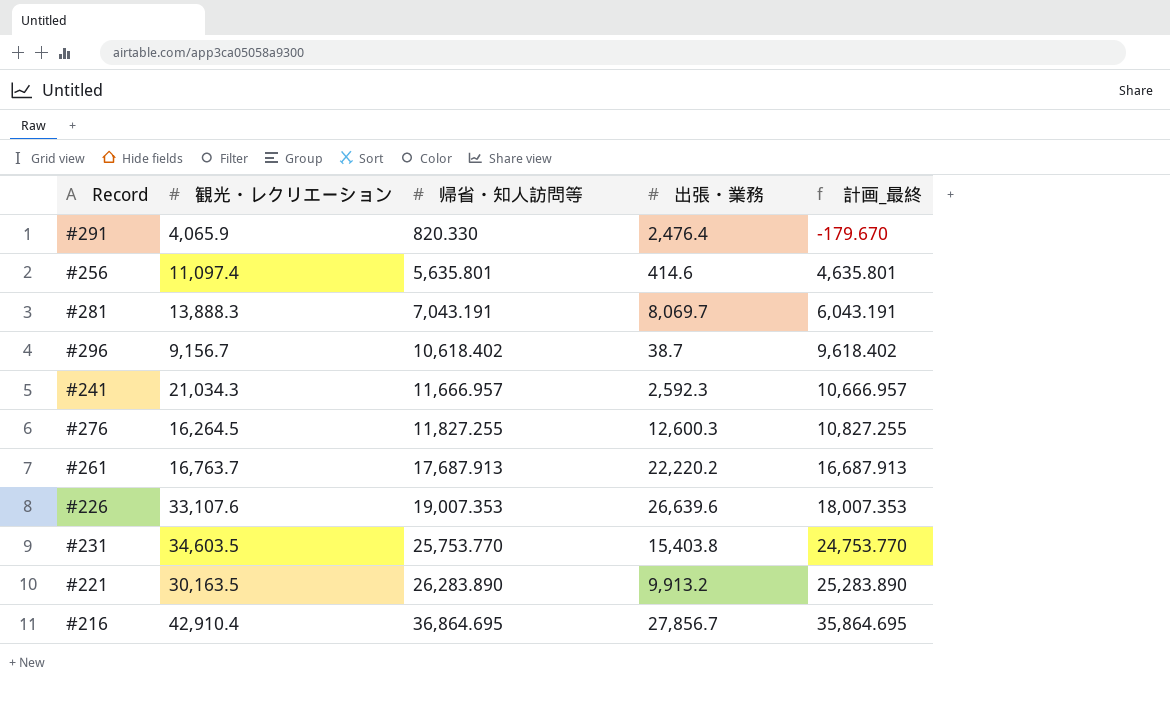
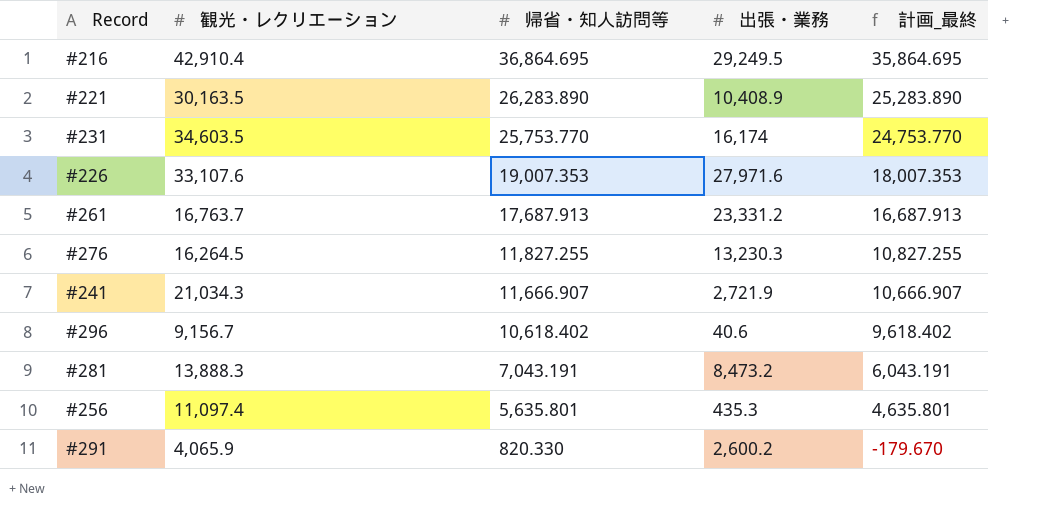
row order: 帰省・知人訪問等 ascending -> 帰省・知人訪問等 descending
#216 | 出張・業務: 27,856.7 -> 29,249.5
#221 | 出張・業務: 9,913.2 -> 10,408.9
#231 | 出張・業務: 15,403.8 -> 16,174
#226 | 出張・業務: 26,639.6 -> 27,971.6
#261 | 出張・業務: 22,220.2 -> 23,331.2
#276 | 出張・業務: 12,600.3 -> 13,230.3
#241 | 帰省・知人訪問等: 11,666.957 -> 11,666.907
#241 | 出張・業務: 2,592.3 -> 2,721.9
#241 | 計画_最終: 10,666.957 -> 10,666.907
#296 | 出張・業務: 38.7 -> 40.6
#281 | 出張・業務: 8,069.7 -> 8,473.2
#256 | 出張・業務: 414.6 -> 435.3
#291 | 出張・業務: 2,476.4 -> 2,600.2

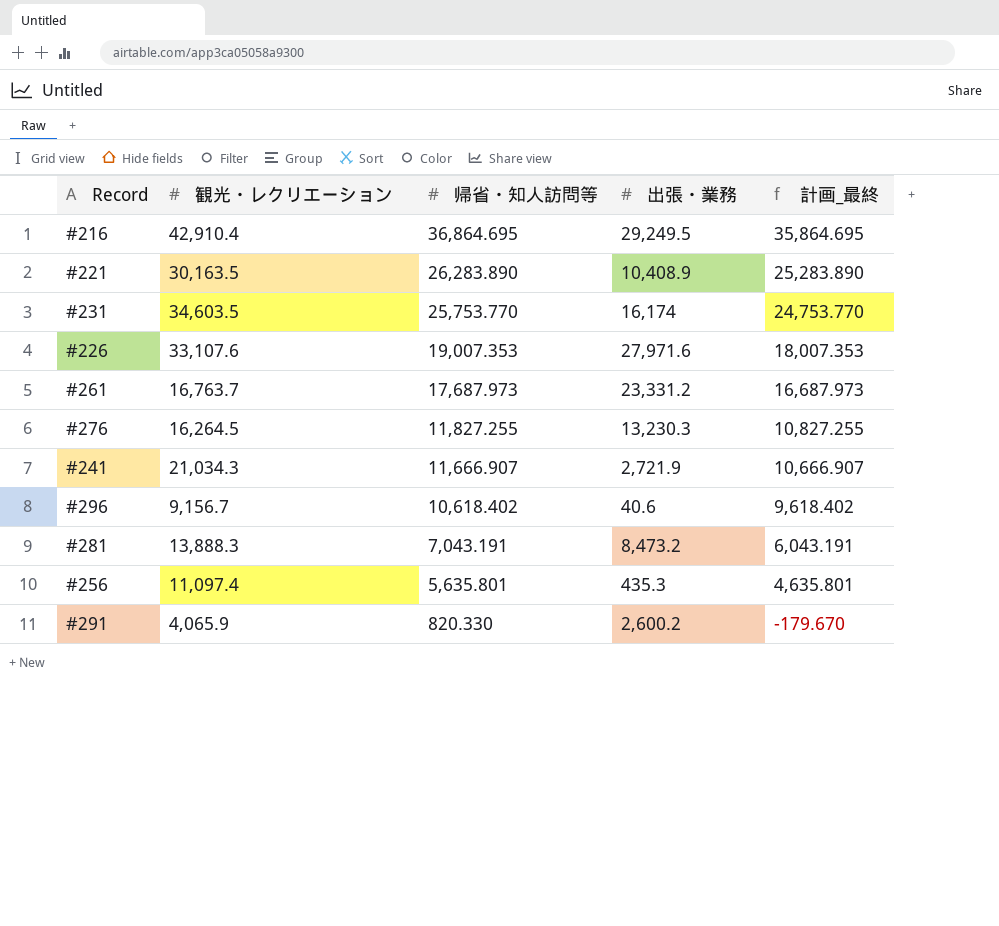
#261 | 帰省・知人訪問等: 17,687.913 -> 17,687.973
#261 | 計画_最終: 16,687.913 -> 16,687.973

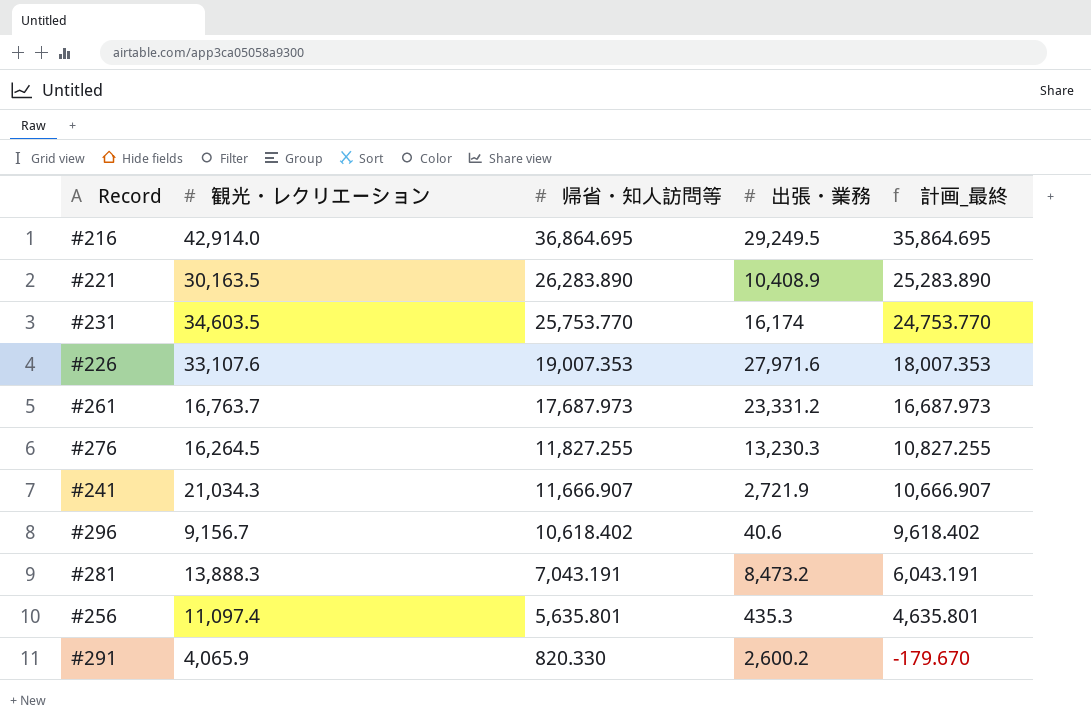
#216 | 観光・レクリエーション: 42,910.4 -> 42,914.0

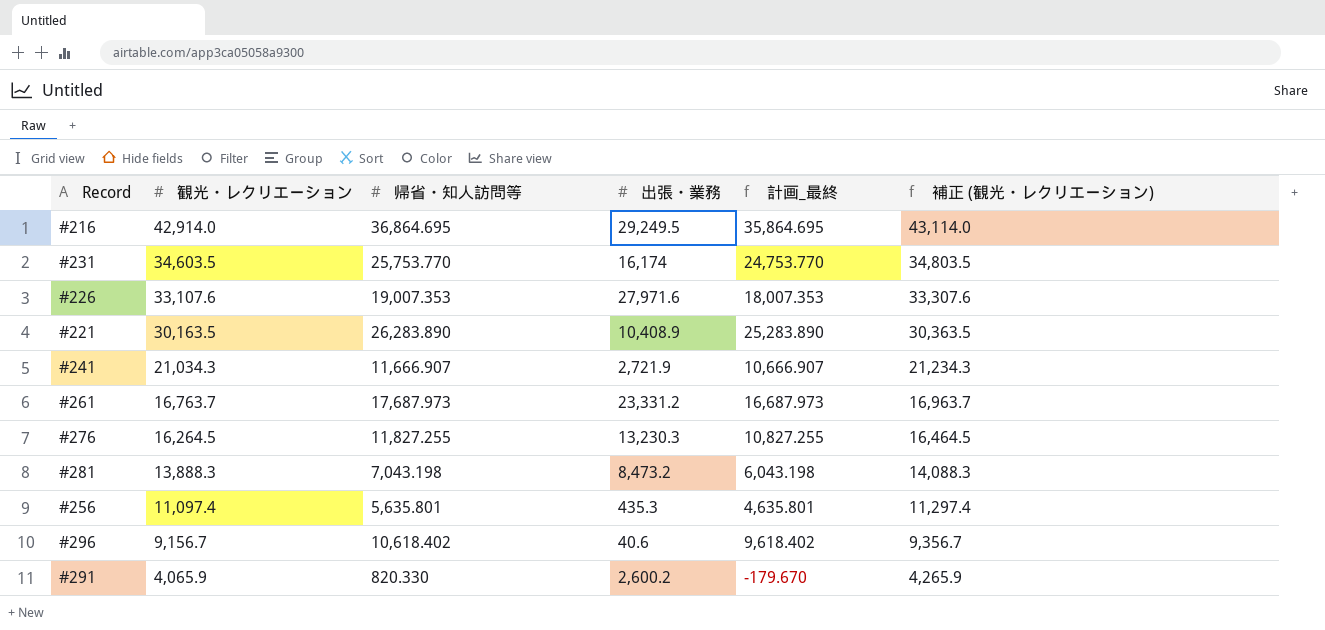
row order: 帰省・知人訪問等 descending -> 観光・レクリエーション descending
column 補正 (観光・レクリエーション) | formula: none -> [観光・レクリエーション] + 200
#281 | 帰省・知人訪問等: 7,043.191 -> 7,043.198
#281 | 計画_最終: 6,043.191 -> 6,043.198

